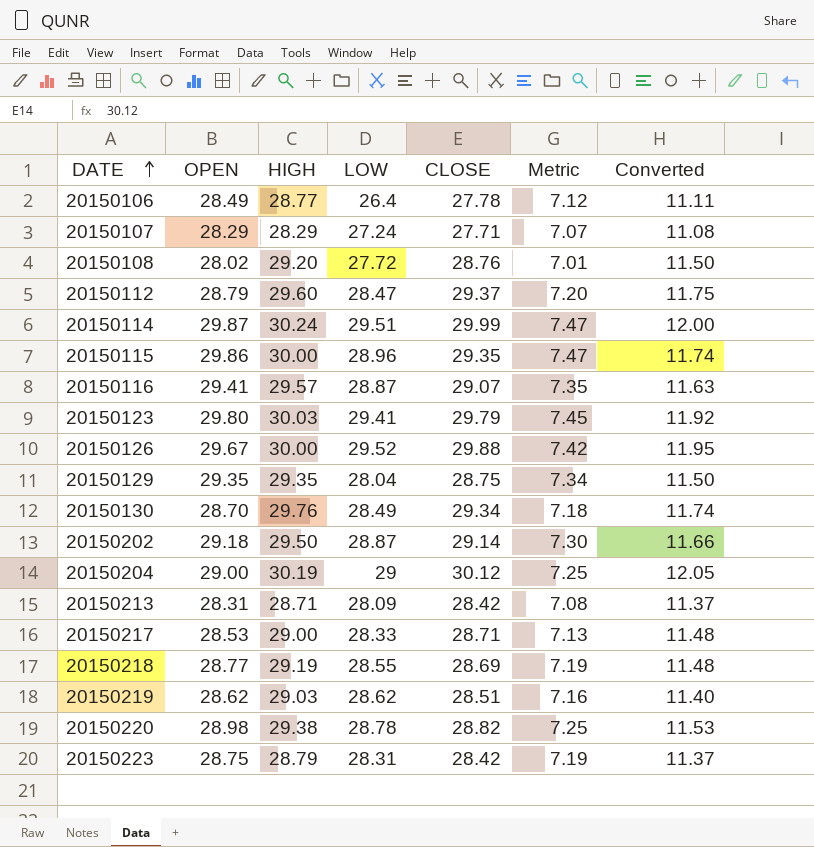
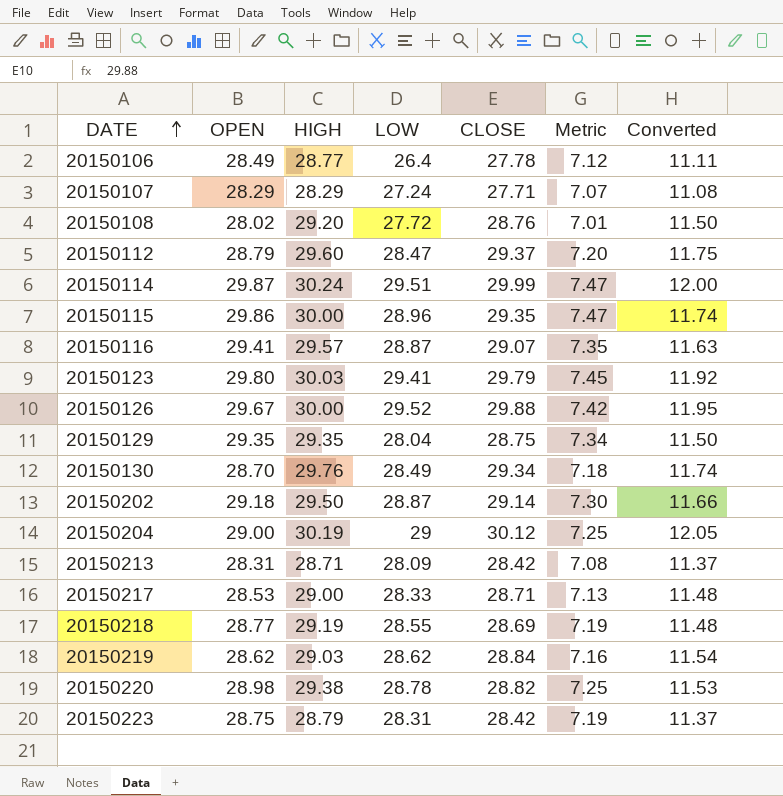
20150219 | CLOSE: 28.51 -> 28.84
20150219 | Converted: 11.40 -> 11.54

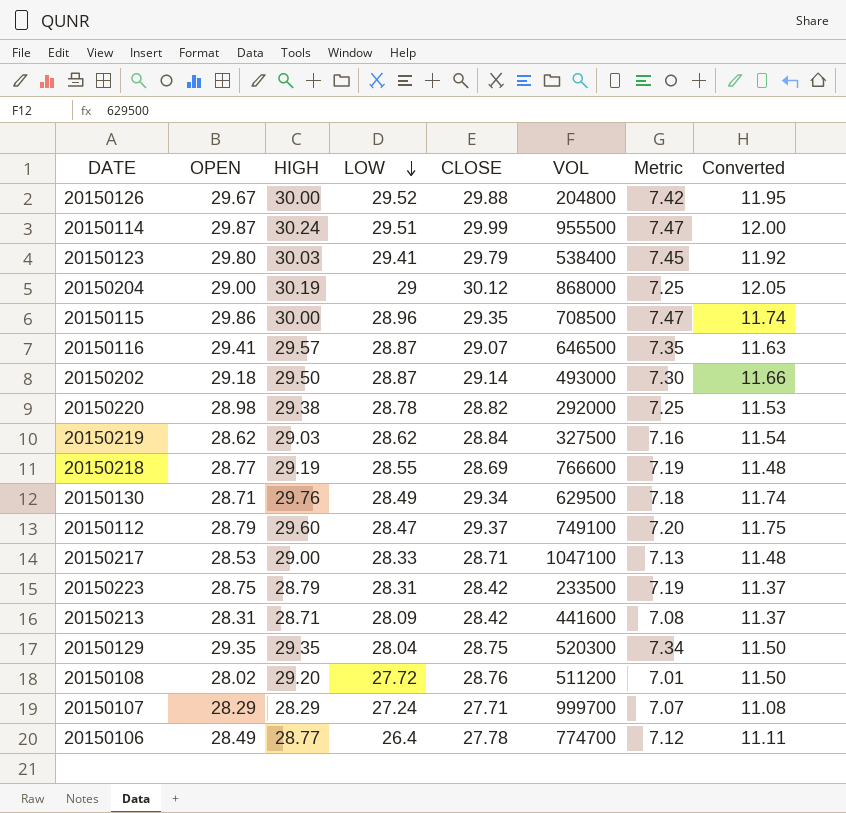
row order: DATE ascending -> LOW descending
column VOL | position: none -> 6
20150130 | OPEN: 28.70 -> 28.71

